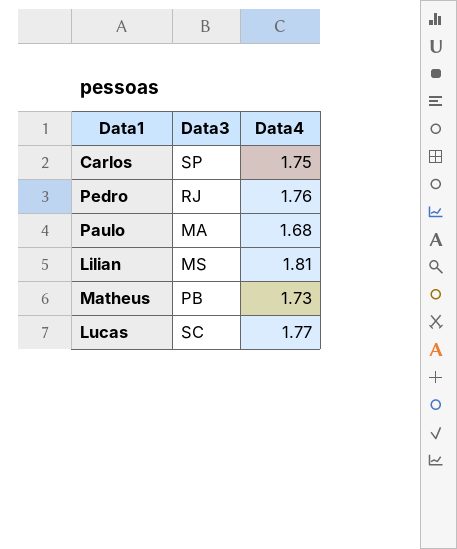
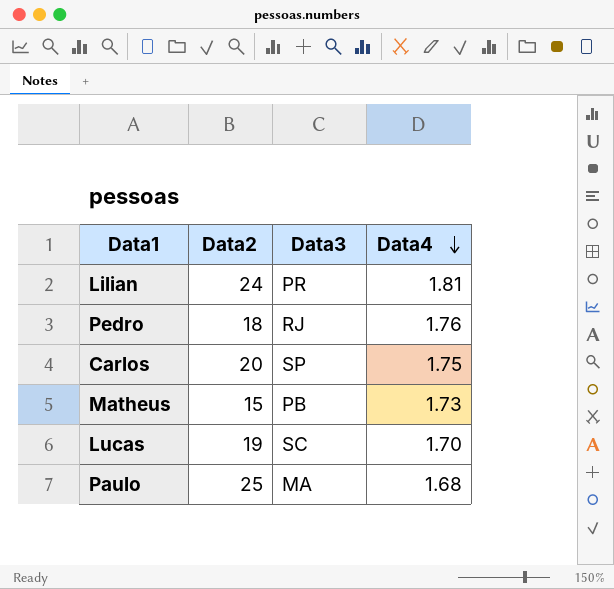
row order: none -> Data4 descending
column Data2 | position: none -> 2
Lilian | Data3: MS -> PR
Lucas | Data4: 1.77 -> 1.70

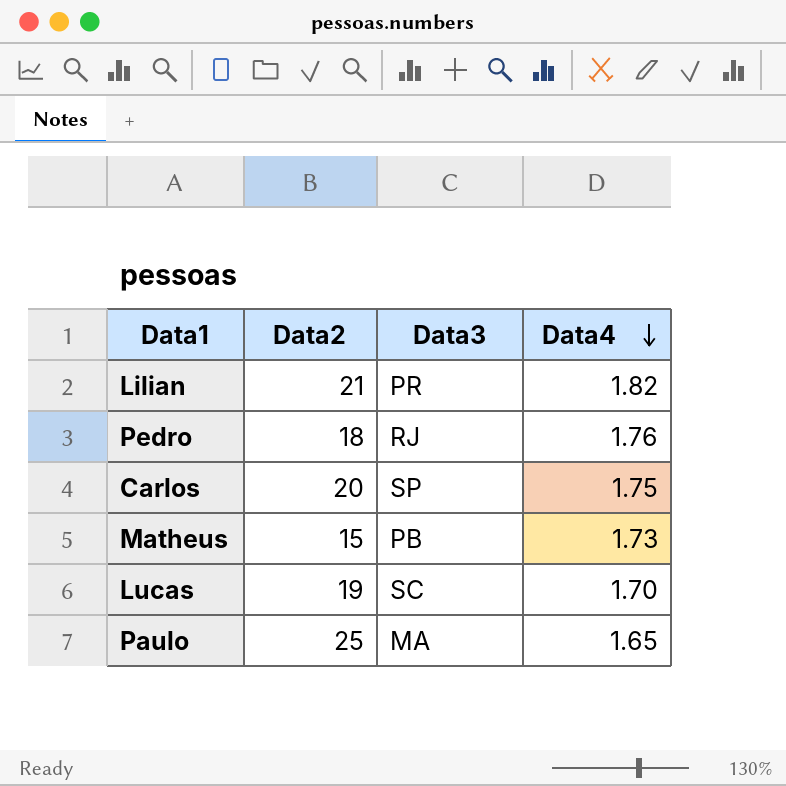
Lilian | Data2: 24 -> 21
Lilian | Data4: 1.81 -> 1.82
Paulo | Data4: 1.68 -> 1.65

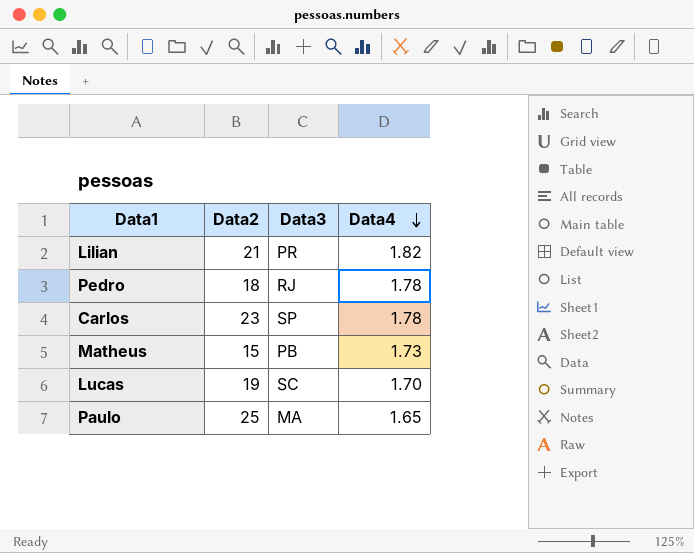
Pedro | Data4: 1.76 -> 1.78
Carlos | Data2: 20 -> 23
Carlos | Data4: 1.75 -> 1.78

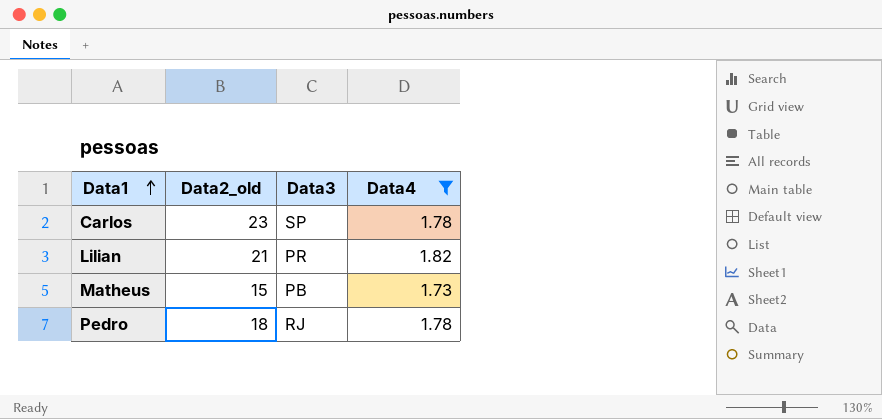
filter: none -> Data4 >= 1.73
row order: Data4 descending -> Data1 ascending
column name: Data2 -> Data2_old

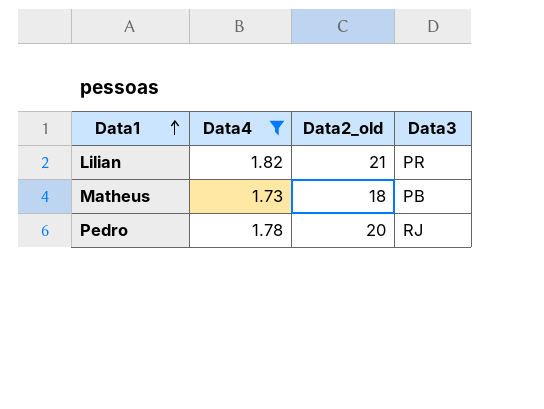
column Data4 | position: 4 -> 2
row Carlos: 23 | SP | 1.78 -> none
Matheus | Data2_old: 15 -> 18
Pedro | Data2_old: 18 -> 20

